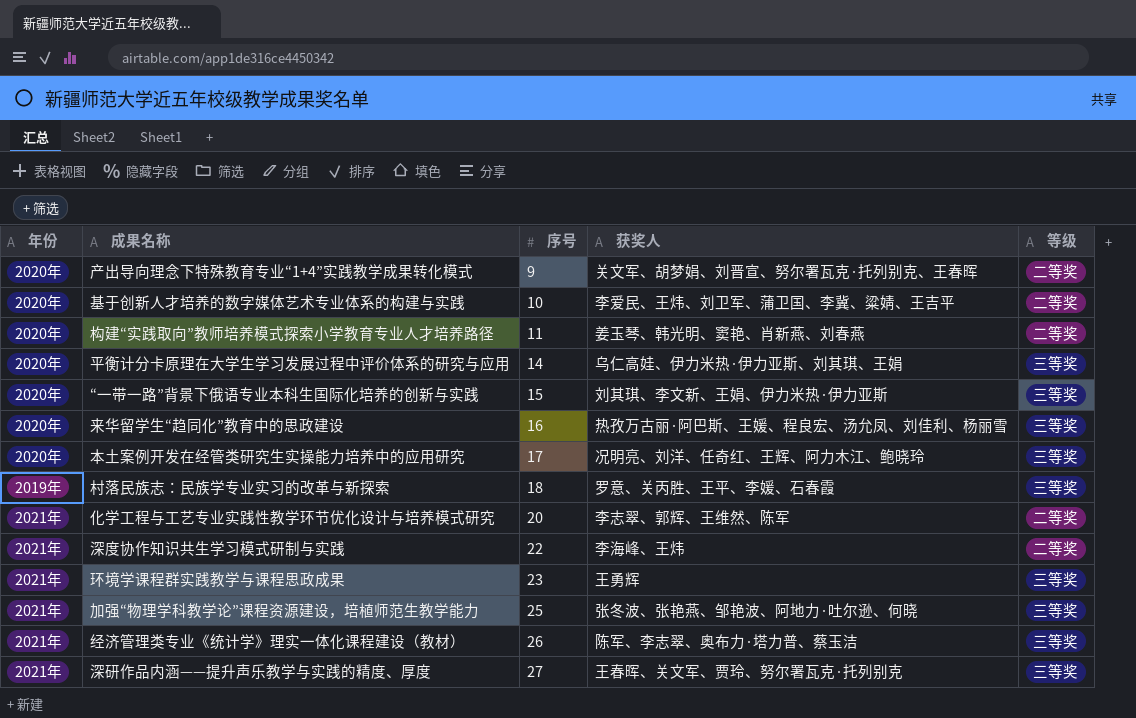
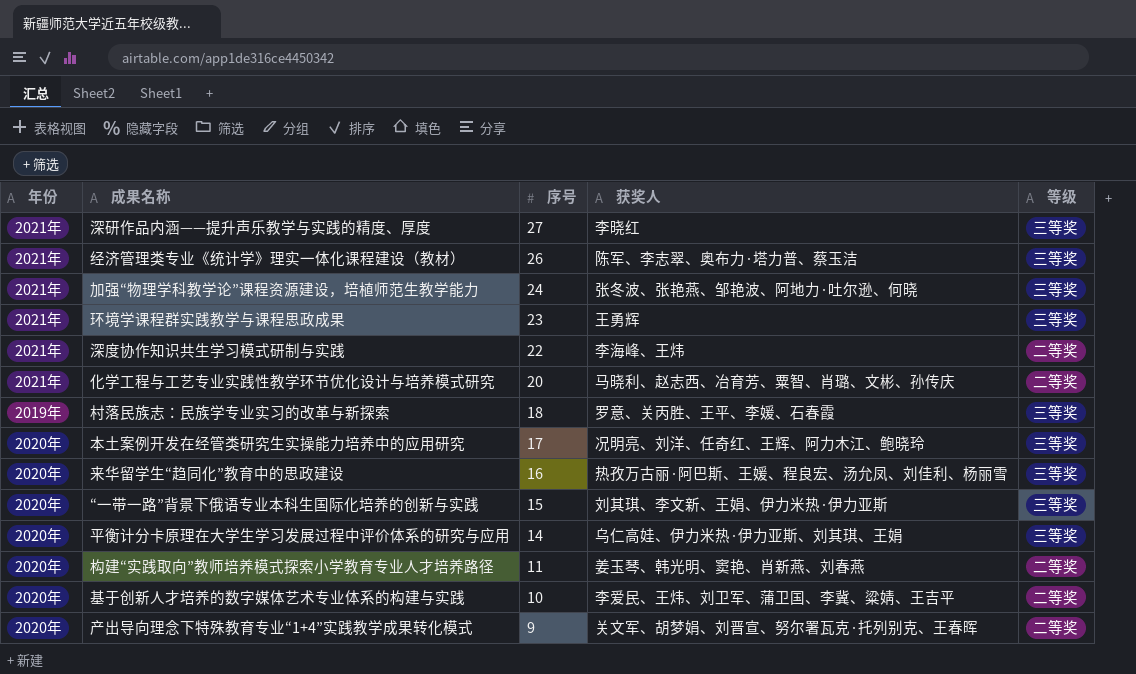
row order: 序号 ascending -> 序号 descending
深研作品内涵——提升声乐教学与实践的精度、厚度 | 获奖人: 王春晖、关文军、贾玲、努尔署瓦克·托列别克 -> 李晓红
加强“物理学科教学论”课程资源建设，培植师范生教学能力 | 序号: 25 -> 24
化学工程与工艺专业实践性教学环节优化设计与培养模式研究 | 获奖人: 李志翠、郭辉、王维然、陈军 -> 马晓利、赵志西、冶育芳、粟智、肖璐、文彬、孙传庆

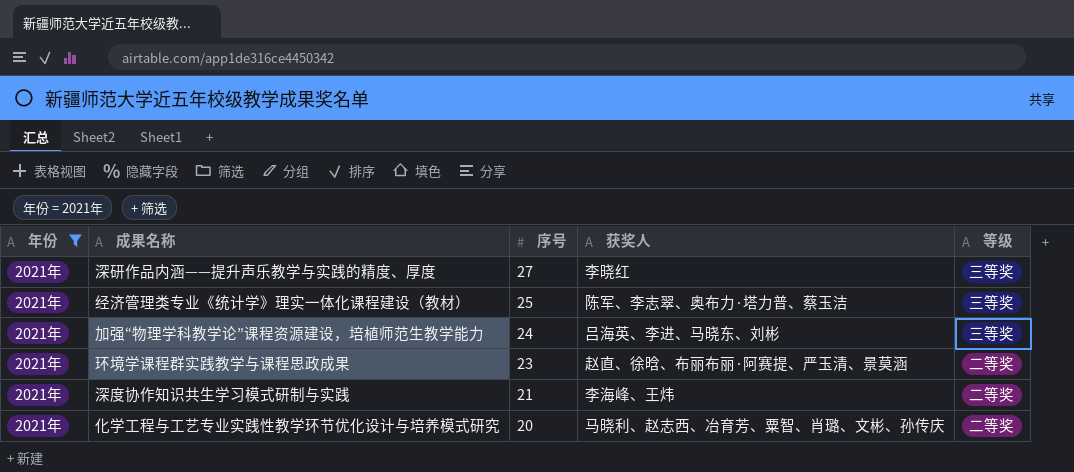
filter: none -> 年份 = 2021年
经济管理类专业《统计学》理实一体化课程建设（教材） | 序号: 26 -> 25
加强“物理学科教学论”课程资源建设，培植师范生教学能力 | 获奖人: 张冬波、张艳燕、邹艳波、阿地力·吐尔逊、何晓 -> 吕海英、李进、马晓东、刘彬
环境学课程群实践教学与课程思政成果 | 获奖人: 王勇辉 -> 赵直、徐晗、布丽布丽·阿赛提、严玉清、景莫涵
环境学课程群实践教学与课程思政成果 | 等级: 三等奖 -> 二等奖
深度协作知识共生学习模式研制与实践 | 序号: 22 -> 21

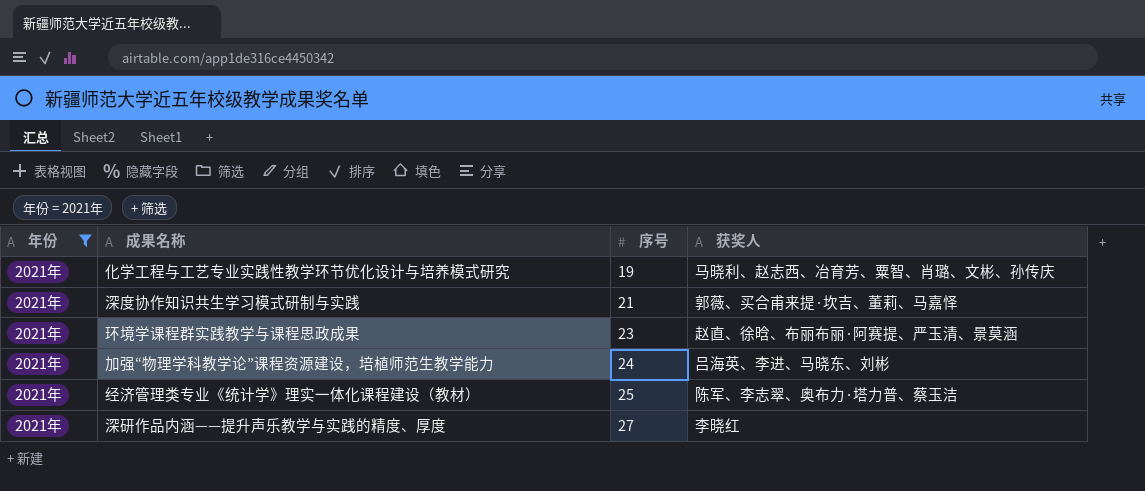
row order: 序号 descending -> 序号 ascending
column 等级 | position: 5 -> none
化学工程与工艺专业实践性教学环节优化设计与培养模式研究 | 序号: 20 -> 19
深度协作知识共生学习模式研制与实践 | 获奖人: 李海峰、王炜 -> 郭薇、买合甫来提·坎吉、董莉、马嘉怿

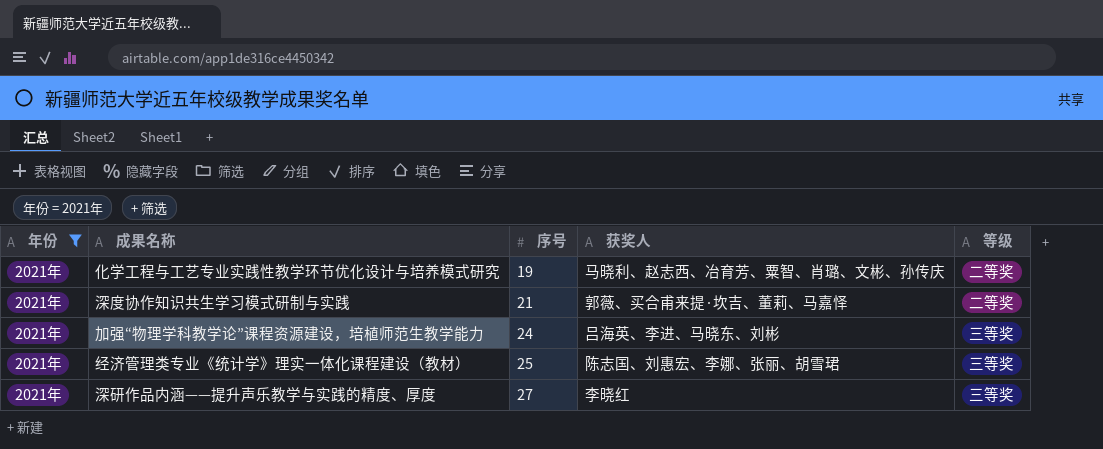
column 等级 | position: none -> 5
row 环境学课程群实践教学与课程思政成果: 2021年 | 23 | 赵直、徐晗、布丽布丽·阿赛提、严玉清、景莫涵 -> none
经济管理类专业《统计学》理实一体化课程建设（教材） | 获奖人: 陈军、李志翠、奥布力·塔力普、蔡玉洁 -> 陈志国、刘惠宏、李娜、张丽、胡雪珺

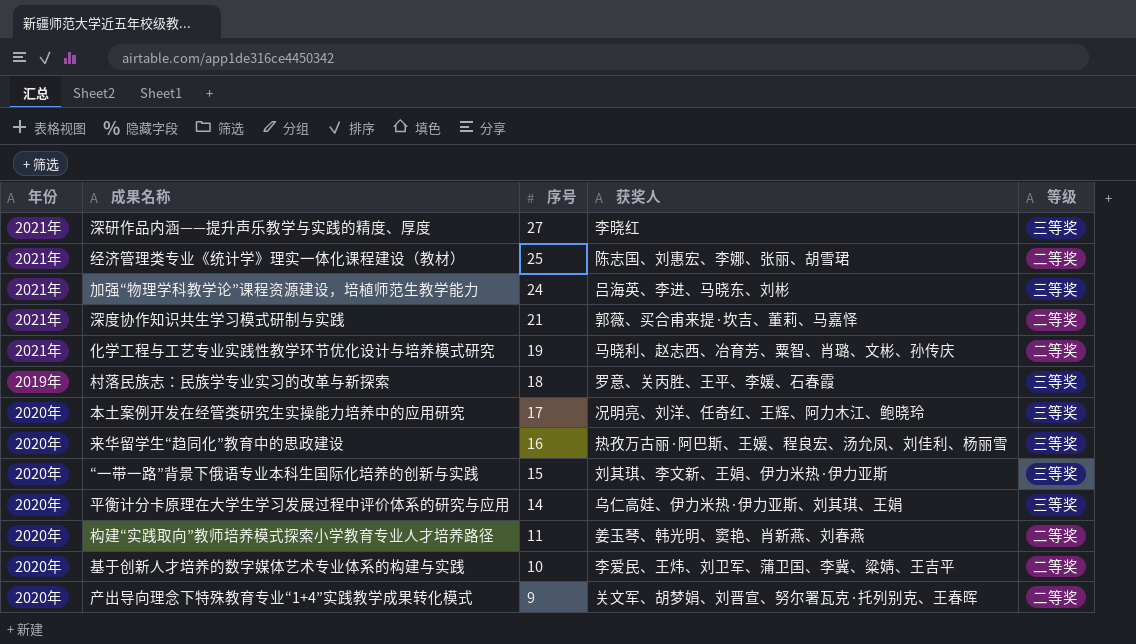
filter: 年份 = 2021年 -> none
row order: 序号 ascending -> 序号 descending
经济管理类专业《统计学》理实一体化课程建设（教材） | 等级: 三等奖 -> 二等奖

